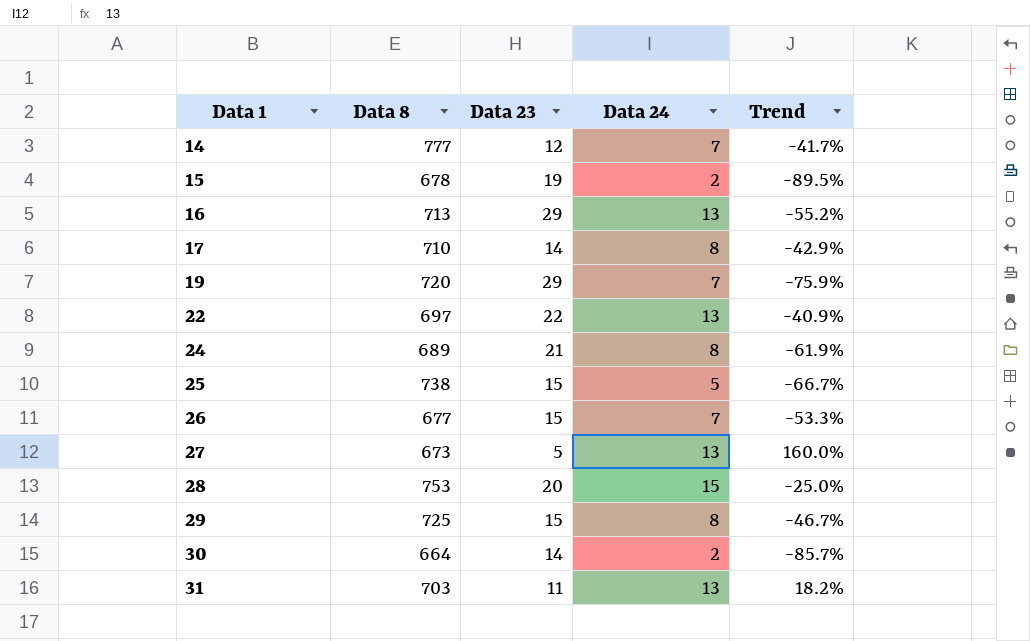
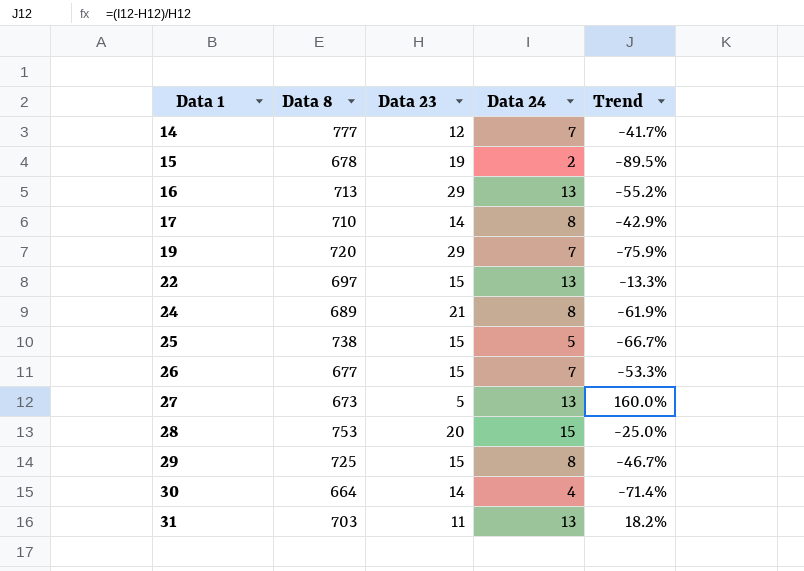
22 | Data 23: 22 -> 15
22 | Trend: -40.9% -> -13.3%
30 | Data 24: 2 -> 4
30 | Trend: -85.7% -> -71.4%

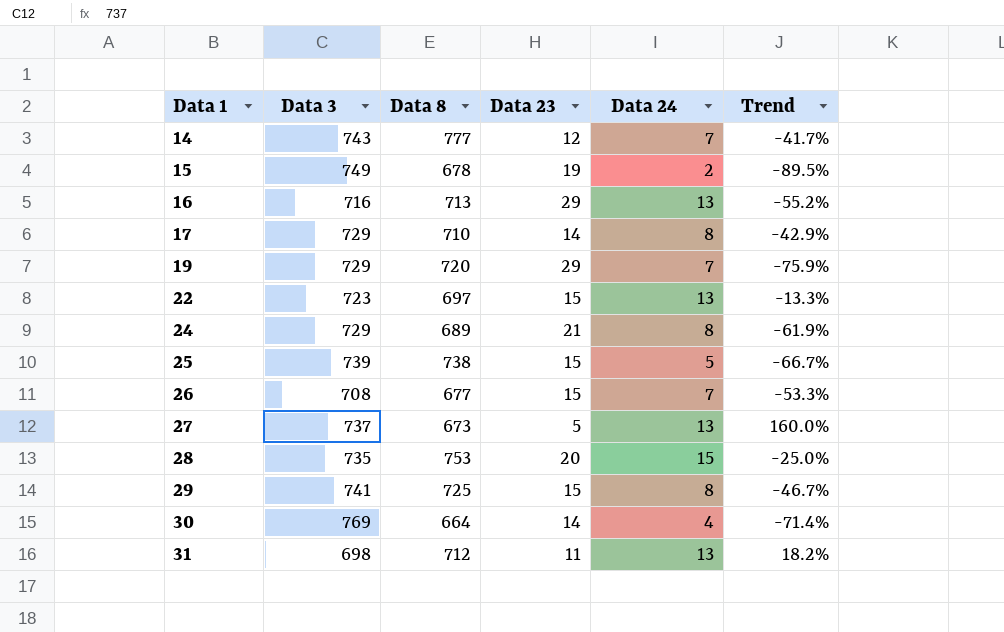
column Data 3 | position: none -> 2
31 | Data 8: 703 -> 712

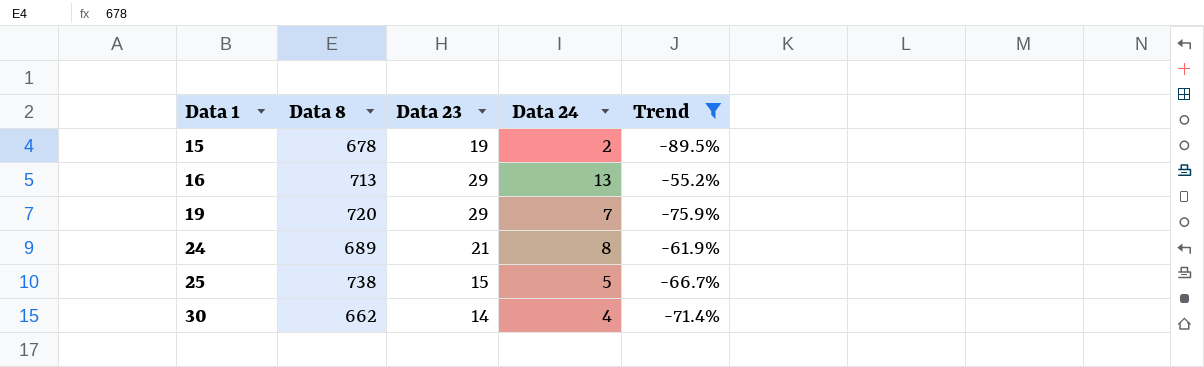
filter: none -> Trend <= -55.2%
column Data 3 | position: 2 -> none
30 | Data 8: 664 -> 662

